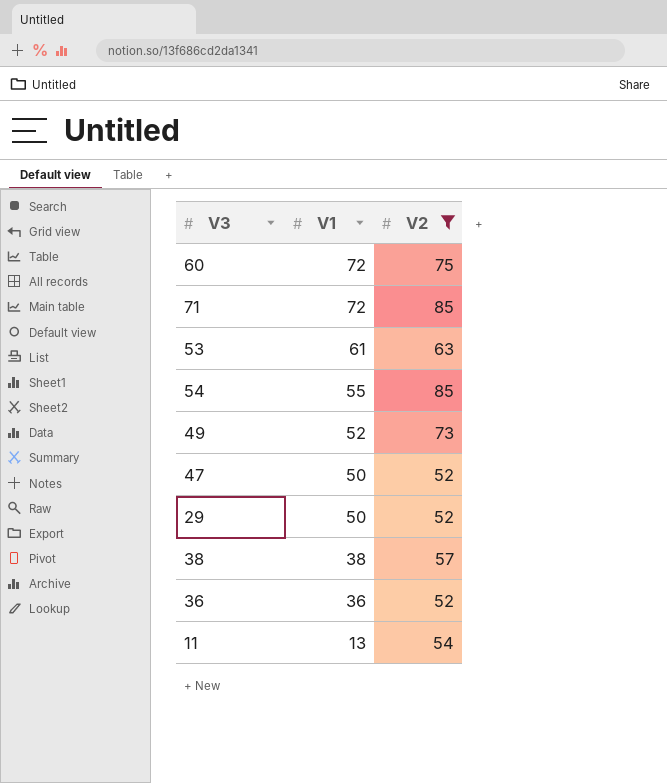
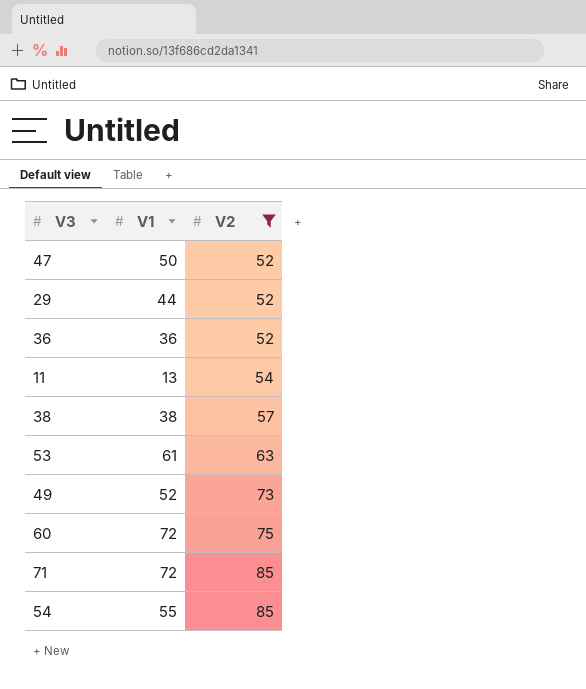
row order: V1 descending -> V2 ascending
29 | V1: 50 -> 44

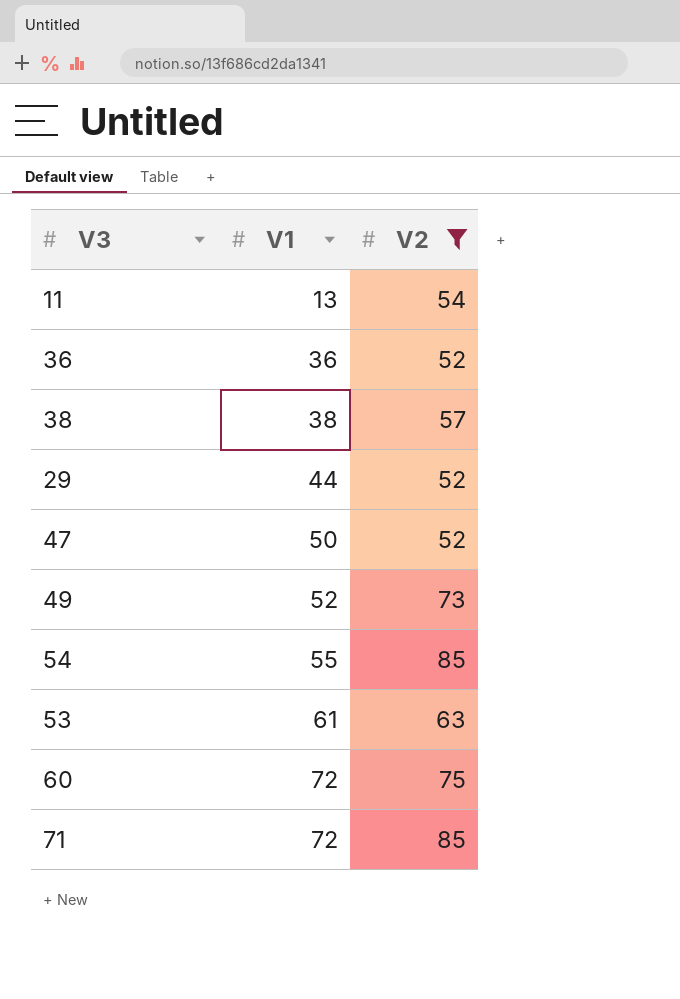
row order: V2 ascending -> V1 ascending

